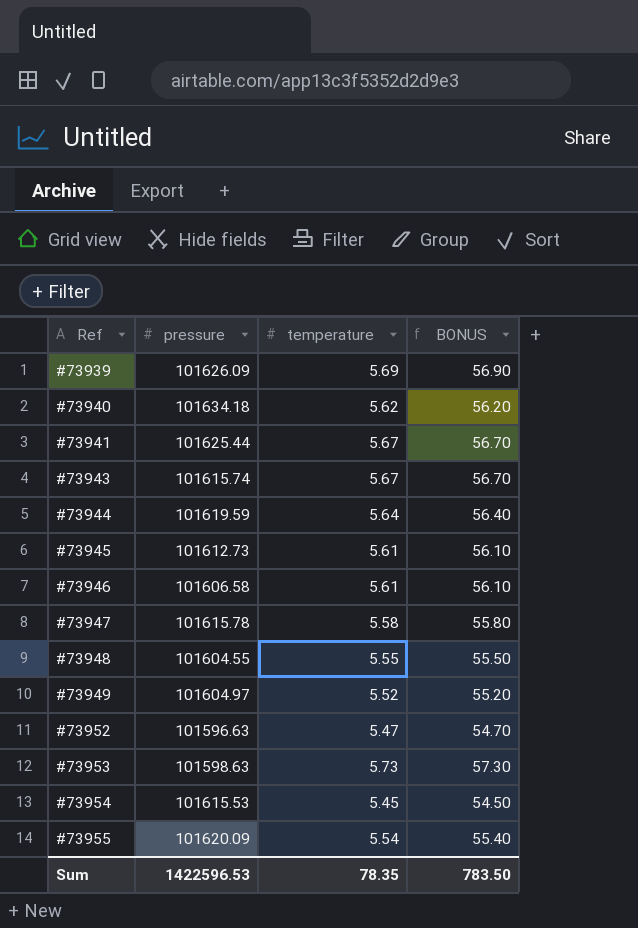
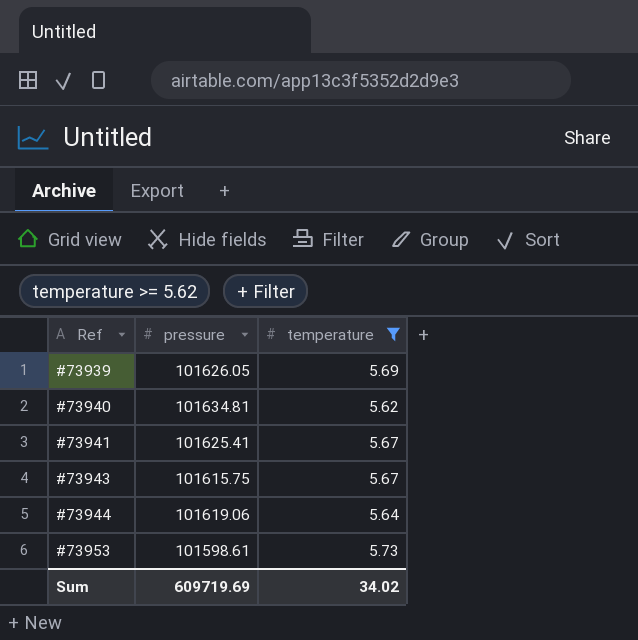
filter: none -> temperature >= 5.62
column BONUS | formula: [temperature] * 10 -> none
#73939 | pressure: 101626.09 -> 101626.05
#73940 | pressure: 101634.18 -> 101634.81
#73941 | pressure: 101625.44 -> 101625.41
#73943 | pressure: 101615.74 -> 101615.75
#73944 | pressure: 101619.59 -> 101619.06
#73953 | pressure: 101598.63 -> 101598.61
Sum | pressure: 1422596.53 -> 609719.69
Sum | temperature: 78.35 -> 34.02

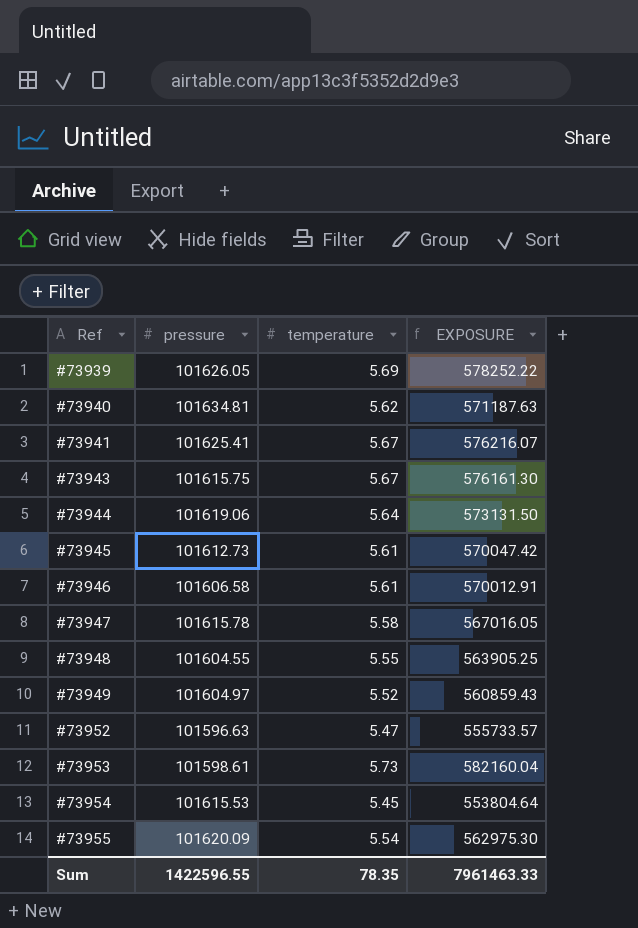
filter: temperature >= 5.62 -> none
column EXPOSURE | formula: none -> [pressure] * [temperature]
Sum | pressure: 609719.69 -> 1422596.55
Sum | temperature: 34.02 -> 78.35

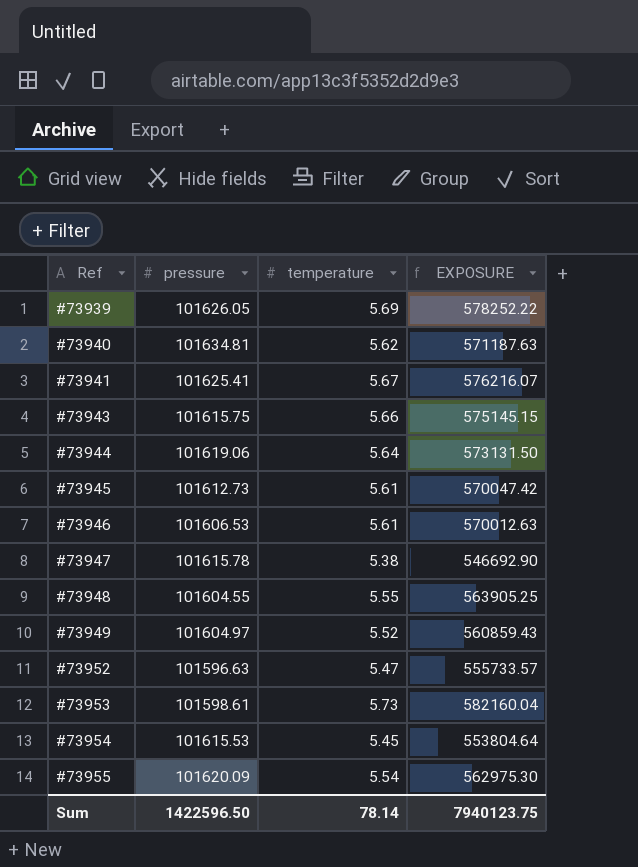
#73943 | temperature: 5.67 -> 5.66
#73943 | EXPOSURE: 576161.30 -> 575145.15
#73946 | pressure: 101606.58 -> 101606.53
#73946 | EXPOSURE: 570012.91 -> 570012.63
#73947 | temperature: 5.58 -> 5.38
#73947 | EXPOSURE: 567016.05 -> 546692.90
Sum | pressure: 1422596.55 -> 1422596.50
Sum | temperature: 78.35 -> 78.14
Sum | EXPOSURE: 7961463.33 -> 7940123.75

